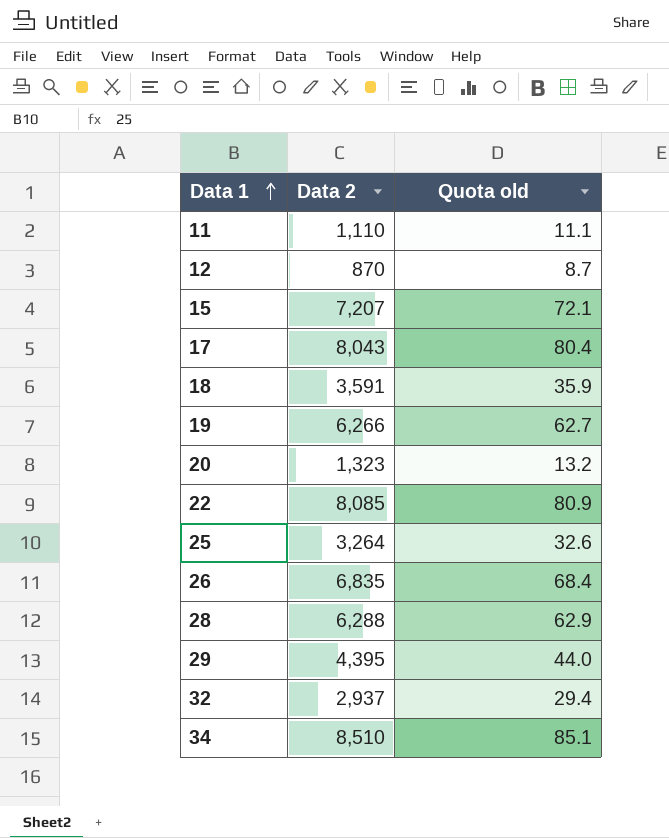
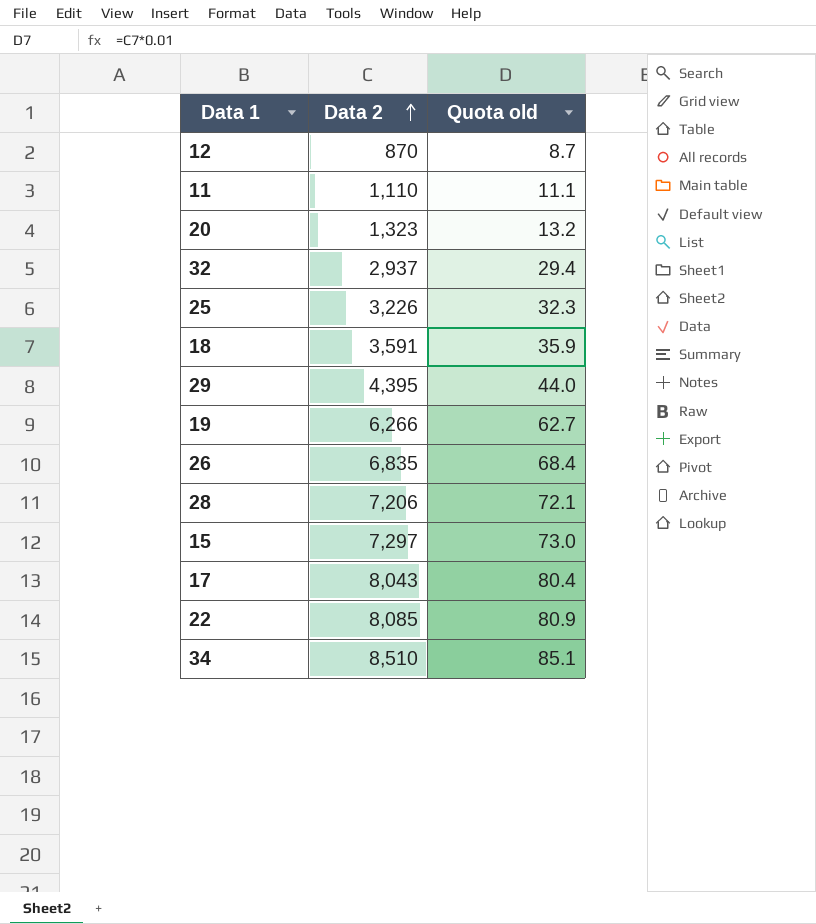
row order: Data 1 ascending -> Data 2 ascending
25 | Data 2: 3,264 -> 3,226
25 | Quota old: 32.6 -> 32.3
28 | Data 2: 6,288 -> 7,206
28 | Quota old: 62.9 -> 72.1
15 | Data 2: 7,207 -> 7,297
15 | Quota old: 72.1 -> 73.0

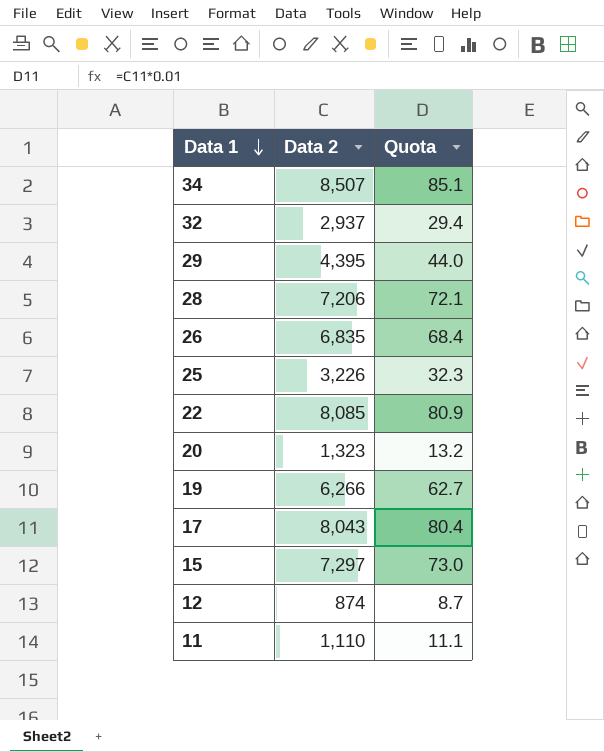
row order: Data 2 ascending -> Data 1 descending
column name: Quota old -> Quota
row 18: 3,591 | 35.9 -> none
34 | Data 2: 8,510 -> 8,507
12 | Data 2: 870 -> 874

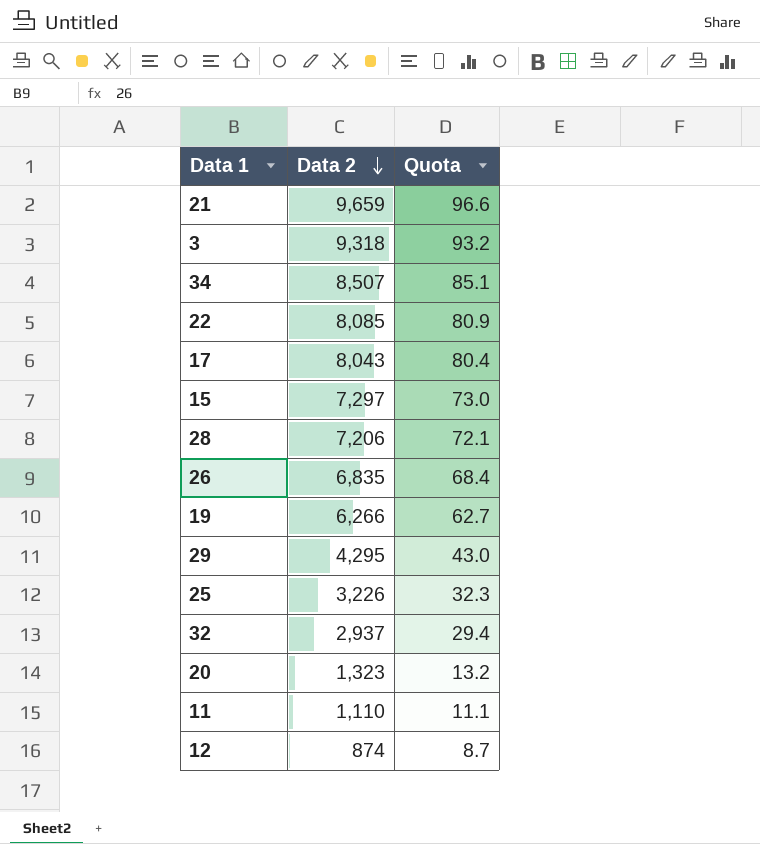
row order: Data 1 descending -> Data 2 descending
row 21: none -> 9,659 | 96.6
row 3: none -> 9,318 | 93.2
29 | Data 2: 4,395 -> 4,295
29 | Quota: 44.0 -> 43.0

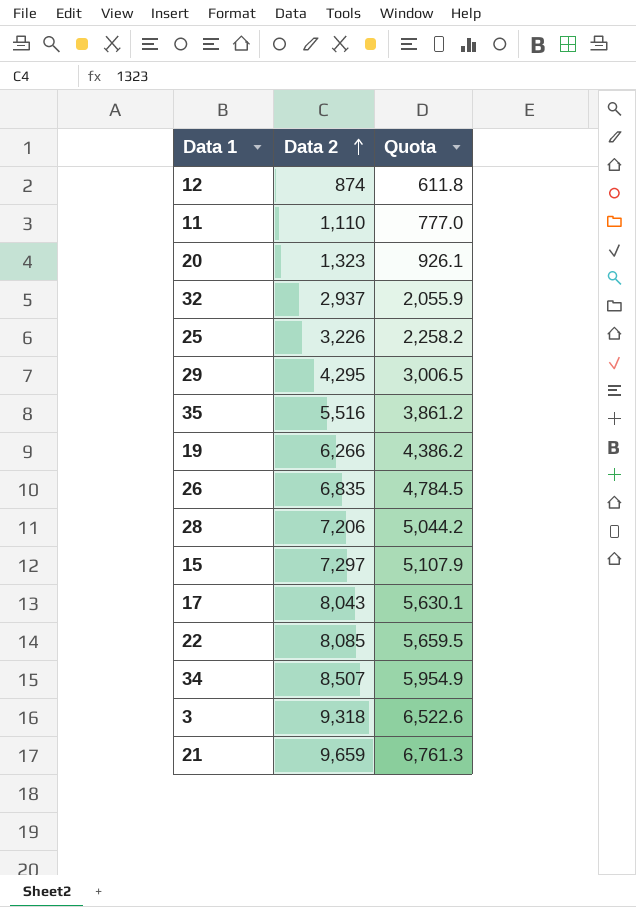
row order: Data 2 descending -> Data 2 ascending
column Quota | formula: [Data 2] * 0.01 -> [Data 2] * 0.7
row 35: none -> 5,516 | 3,861.2

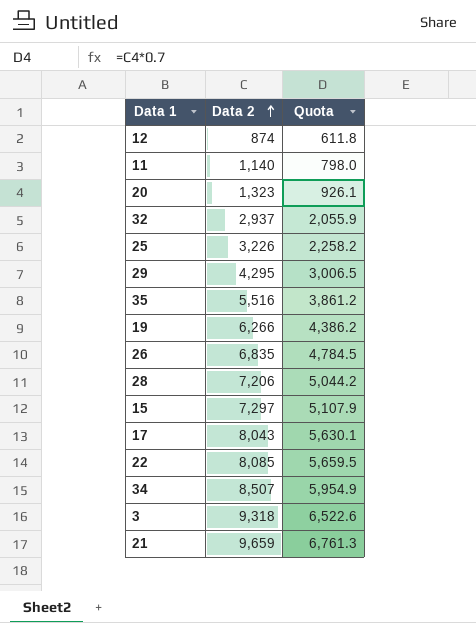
11 | Data 2: 1,110 -> 1,140
11 | Quota: 777.0 -> 798.0

